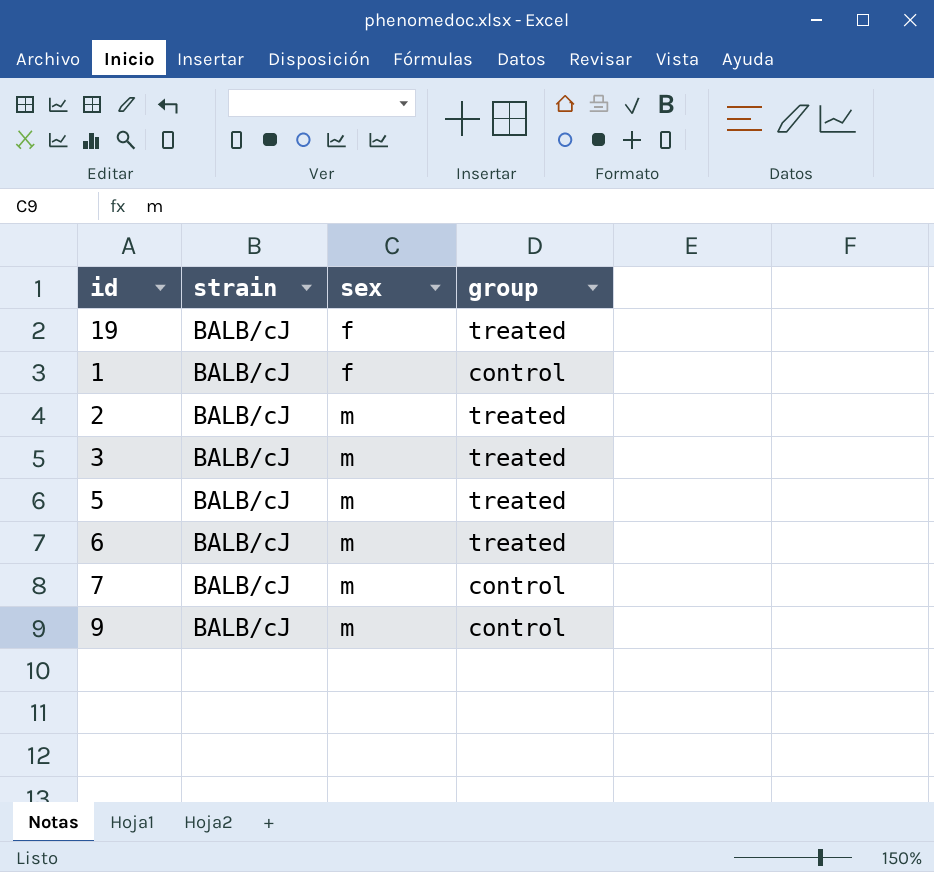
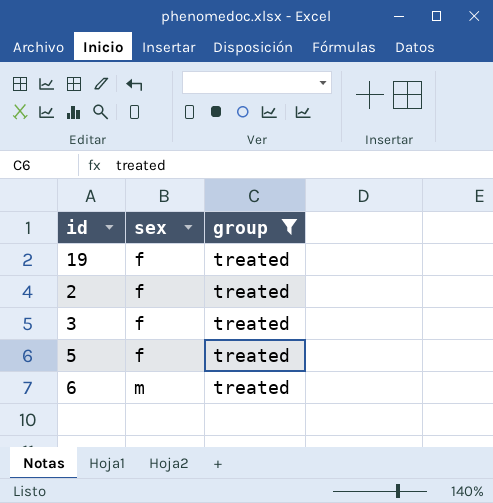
filter: none -> group = treated
column strain | position: 2 -> none
2 | sex: m -> f
3 | sex: m -> f
5 | sex: m -> f

